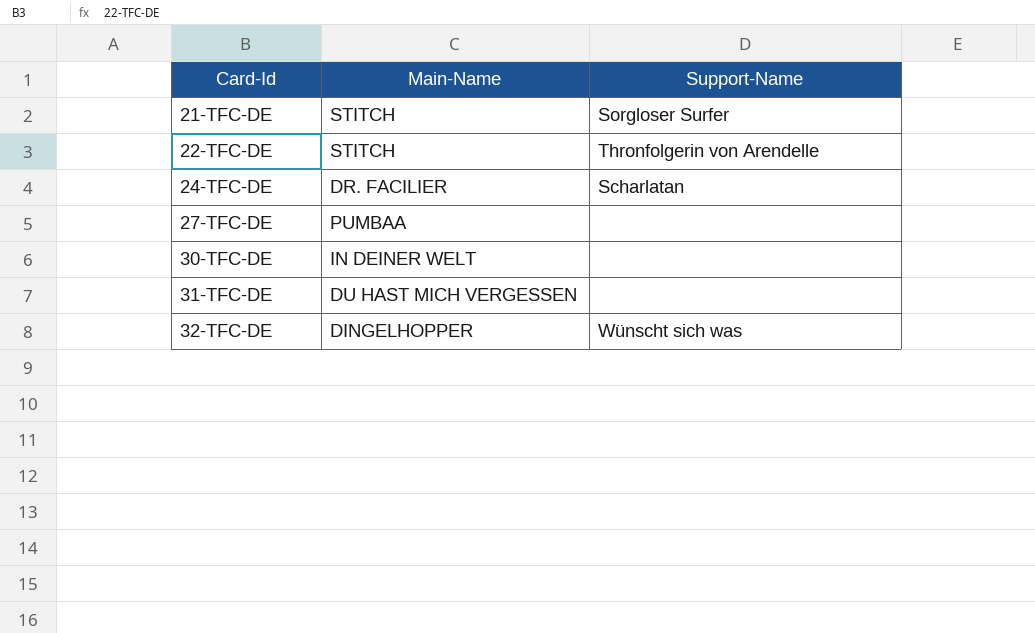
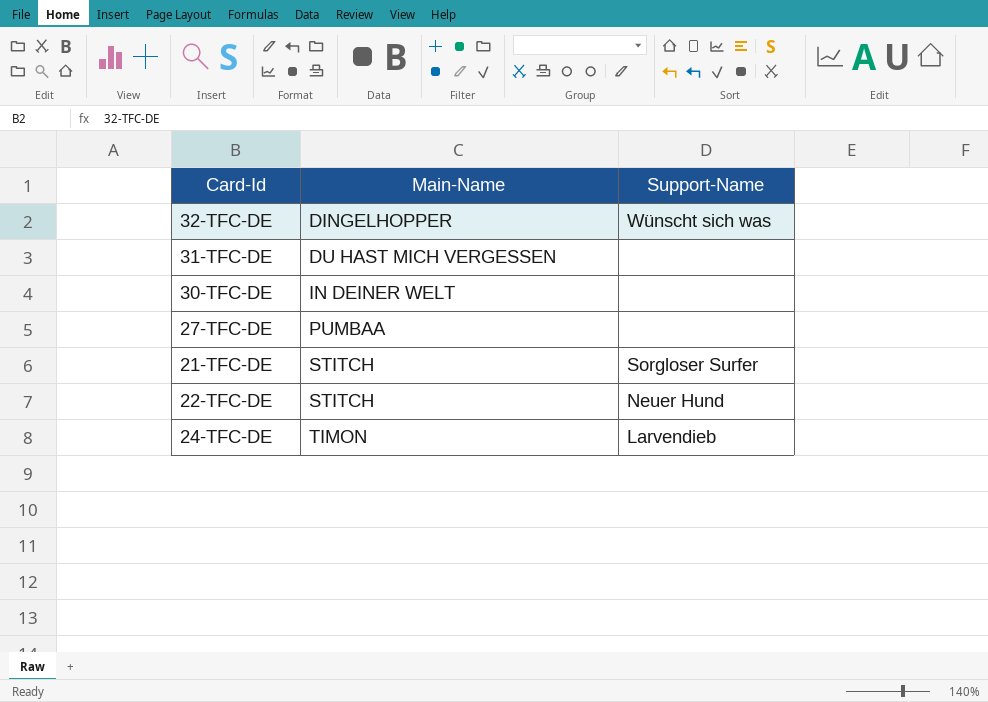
row order: Card-Id ascending -> Main-Name ascending
22-TFC-DE | Support-Name: Thronfolgerin von Arendelle -> Neuer Hund
24-TFC-DE | Main-Name: DR. FACILIER -> TIMON
24-TFC-DE | Support-Name: Scharlatan -> Larvendieb

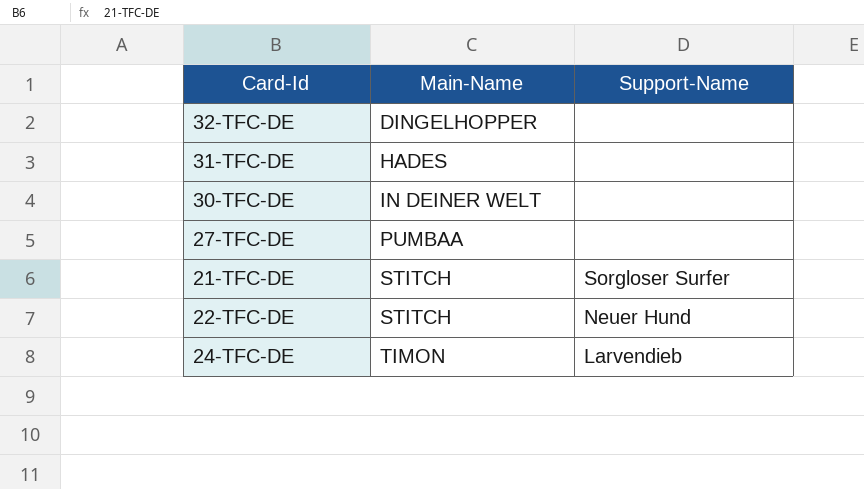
32-TFC-DE | Support-Name: Wünscht sich was -> none
31-TFC-DE | Main-Name: DU HAST MICH VERGESSEN -> HADES

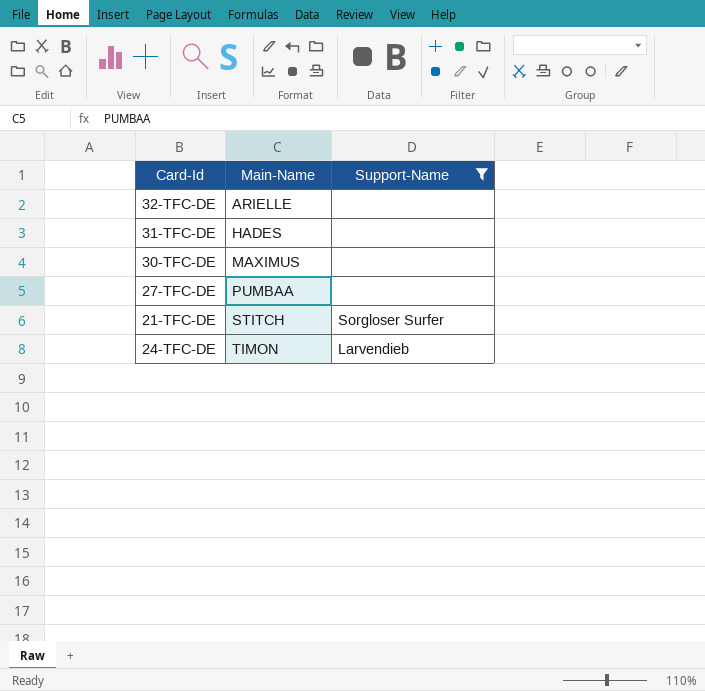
filter: none -> Support-Name != Neuer Hund
32-TFC-DE | Main-Name: DINGELHOPPER -> ARIELLE
30-TFC-DE | Main-Name: IN DEINER WELT -> MAXIMUS

